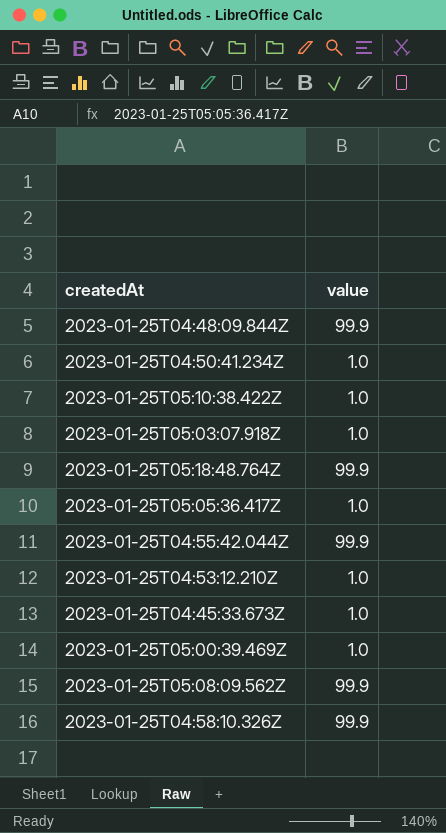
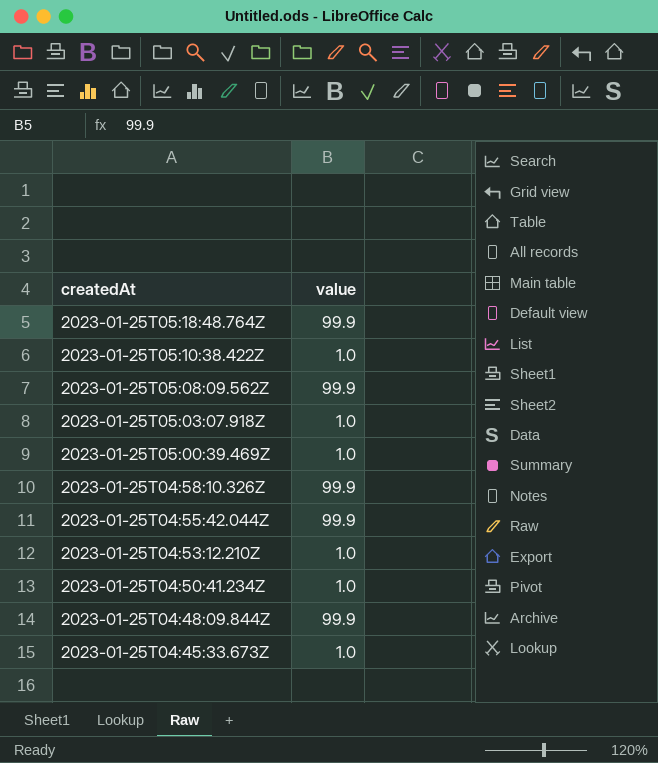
row order: none -> createdAt descending
row 2023-01-25T05:05:36.417Z: 1.0 -> none

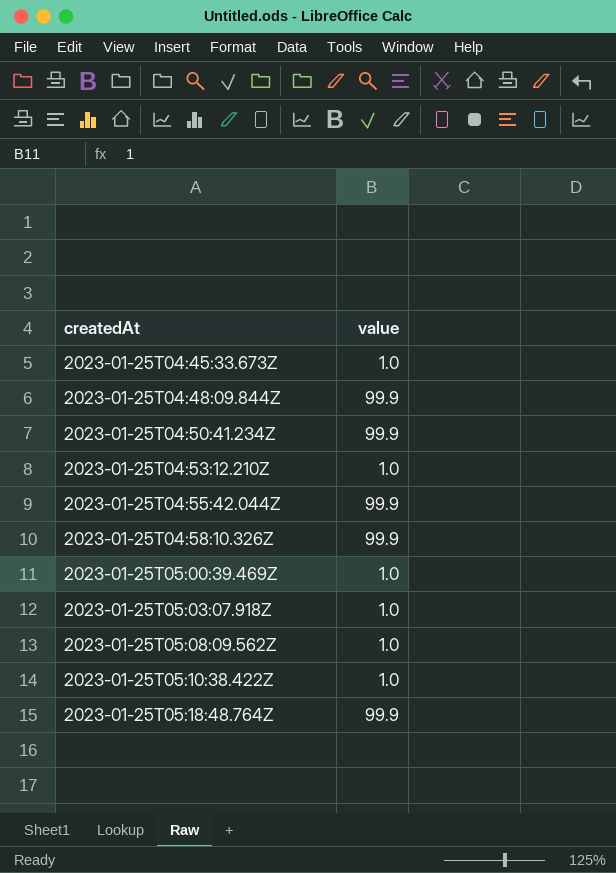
row order: createdAt descending -> createdAt ascending
2023-01-25T04:50:41.234Z | value: 1.0 -> 99.9
2023-01-25T05:08:09.562Z | value: 99.9 -> 1.0

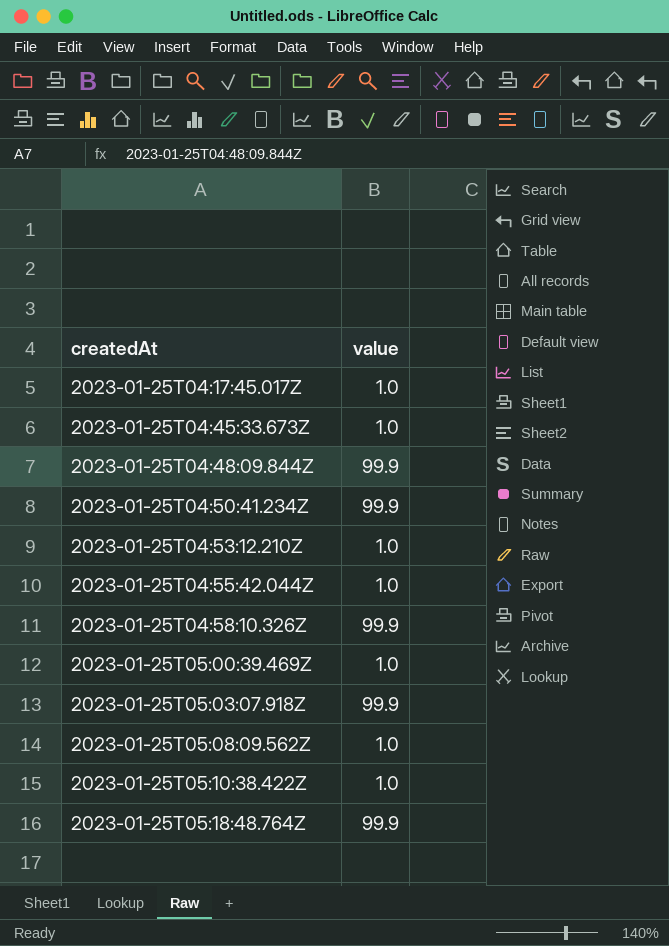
row 2023-01-25T04:17:45.017Z: none -> 1.0
2023-01-25T04:55:42.044Z | value: 99.9 -> 1.0
2023-01-25T05:03:07.918Z | value: 1.0 -> 99.9

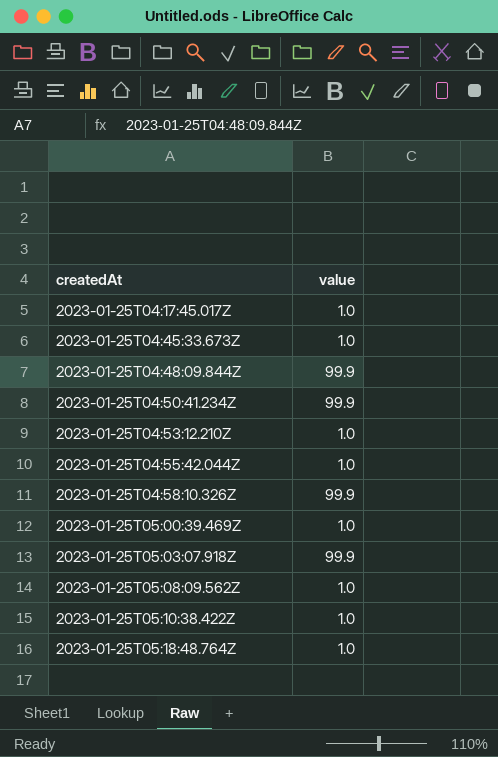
2023-01-25T05:18:48.764Z | value: 99.9 -> 1.0

